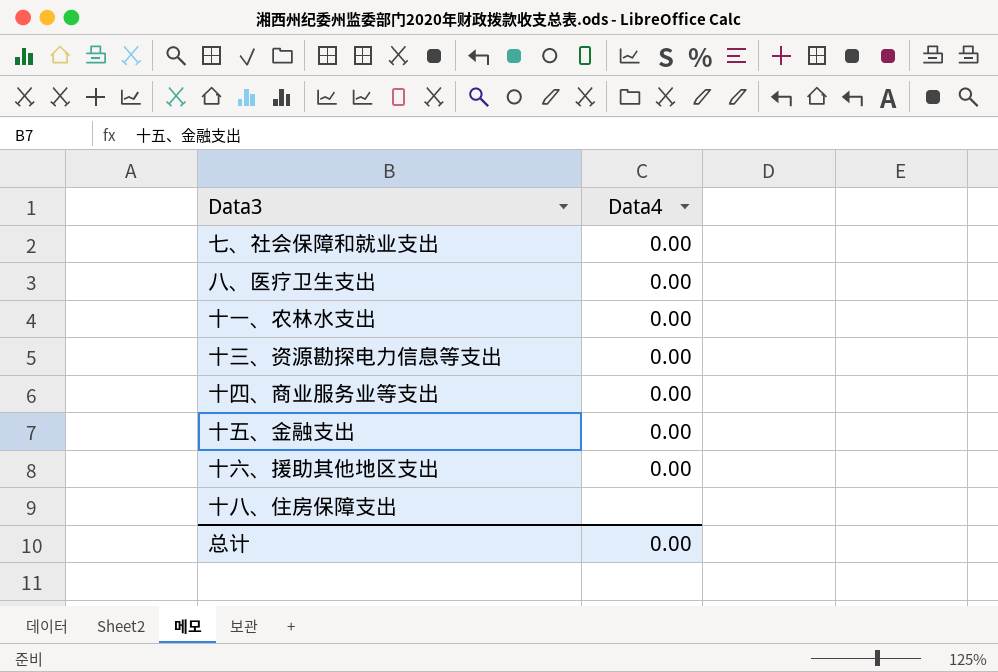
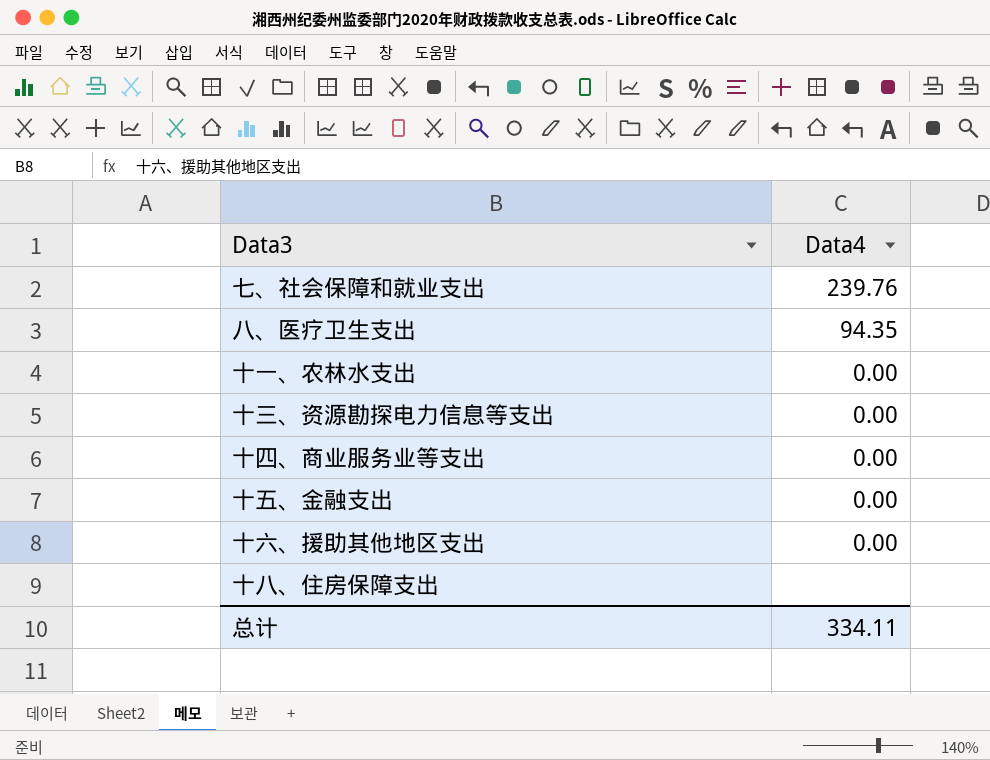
七、社会保障和就业支出 | Data4: 0.00 -> 239.76
八、医疗卫生支出 | Data4: 0.00 -> 94.35
总计 | Data4: 0.00 -> 334.11

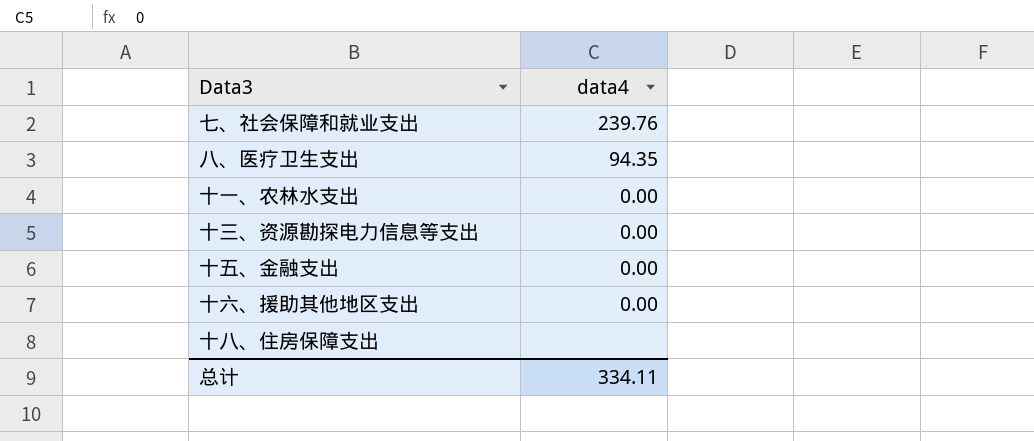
column name: Data4 -> data4
row 十四、商业服务业等支出: 0.00 -> none

